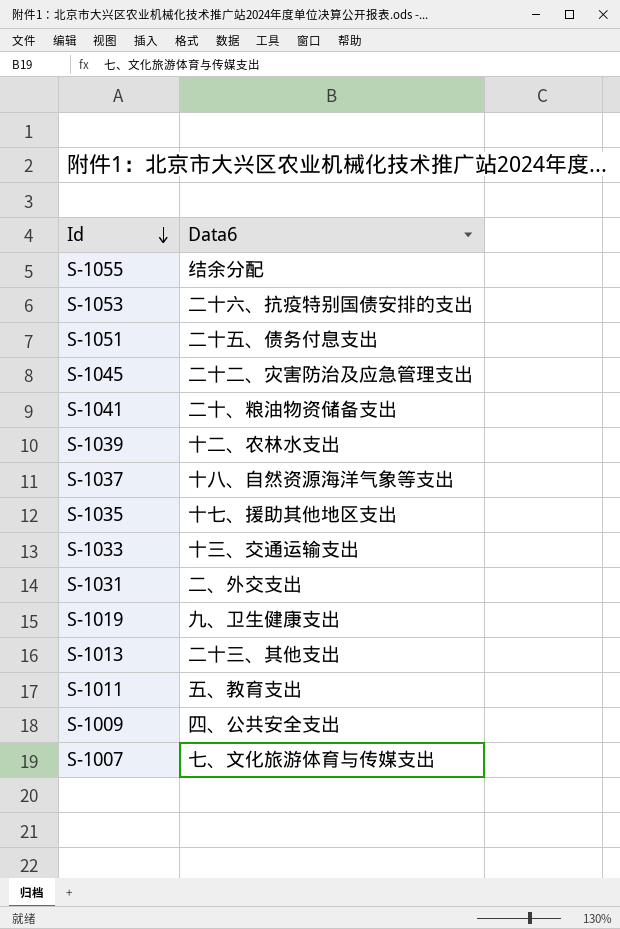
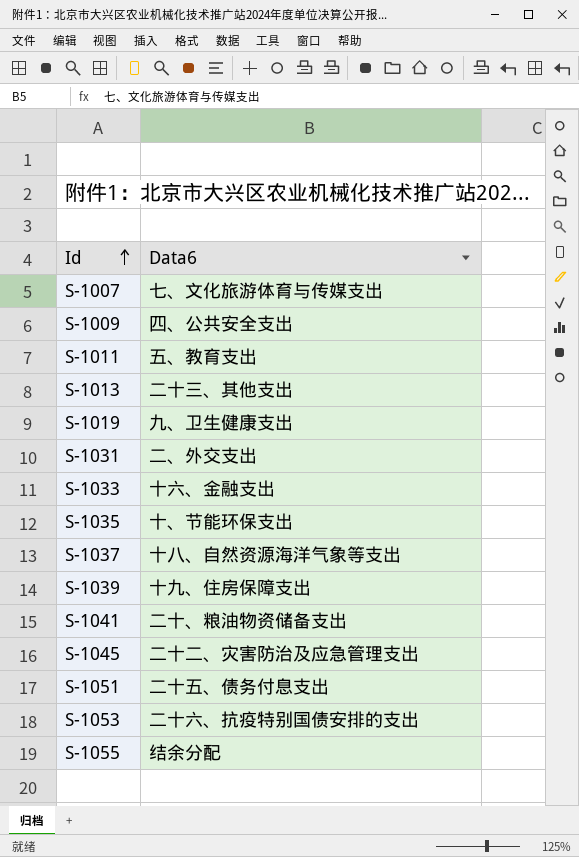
row order: Id descending -> Id ascending
S-1033 | Data6: 十三、交通运输支出 -> 十六、金融支出
S-1035 | Data6: 十七、援助其他地区支出 -> 十、节能环保支出
S-1039 | Data6: 十二、农林水支出 -> 十九、住房保障支出

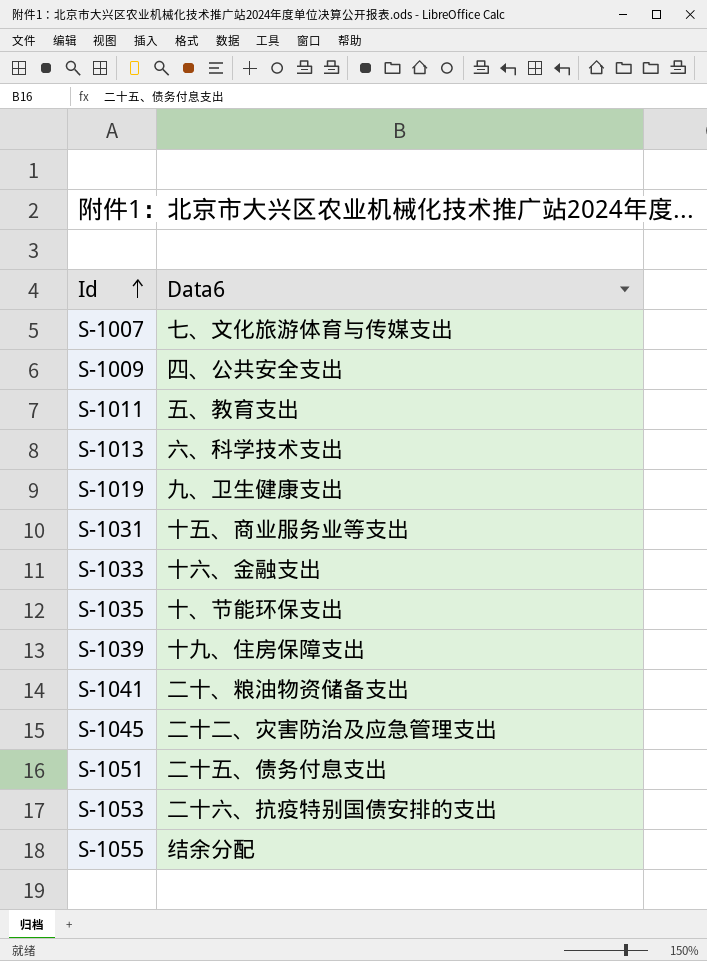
row S-1037: 十八、自然资源海洋气象等支出 -> none
S-1013 | Data6: 二十三、其他支出 -> 六、科学技术支出
S-1031 | Data6: 二、外交支出 -> 十五、商业服务业等支出

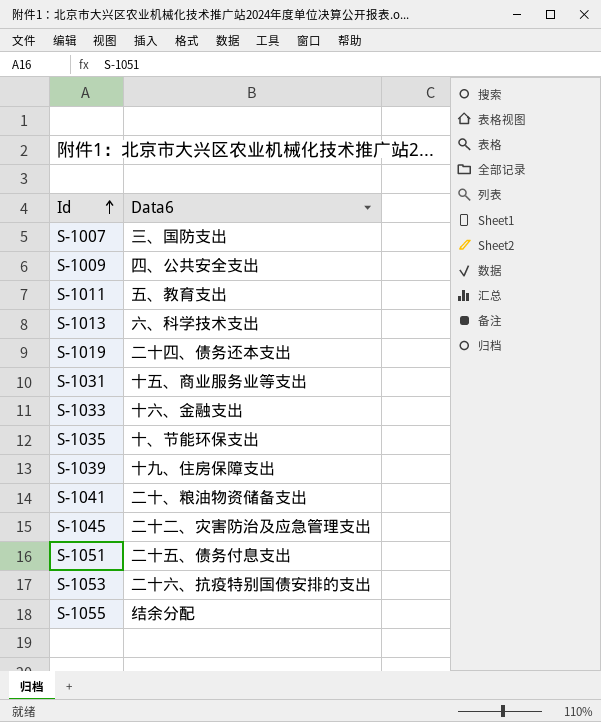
S-1007 | Data6: 七、文化旅游体育与传媒支出 -> 三、国防支出
S-1019 | Data6: 九、卫生健康支出 -> 二十四、债务还本支出

